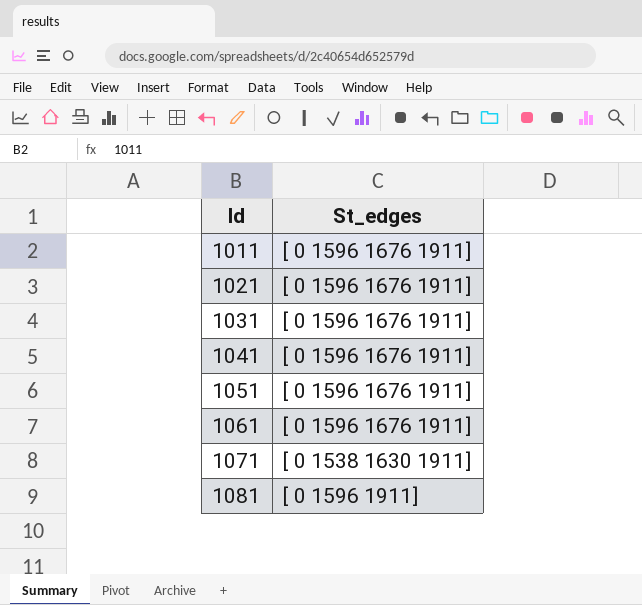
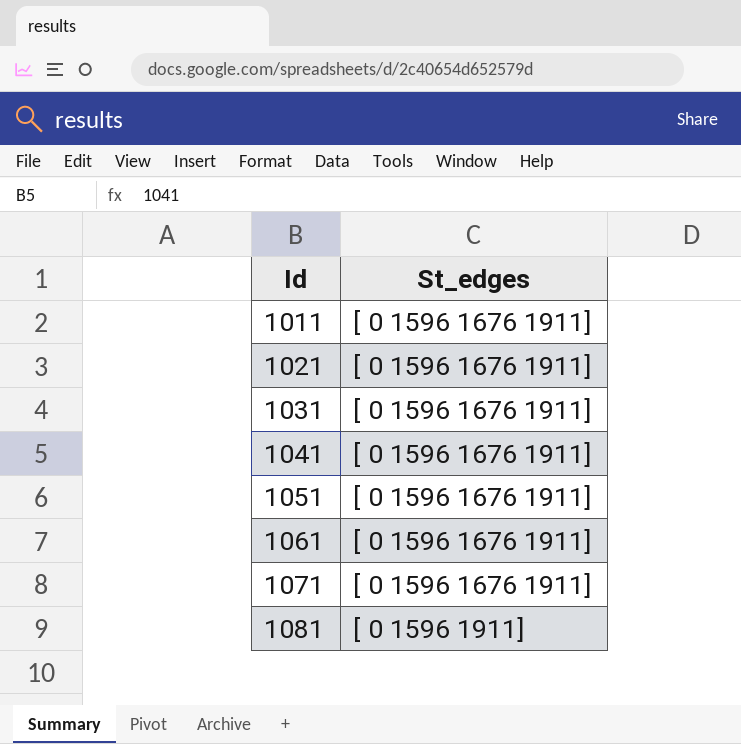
1071 | St_edges: [ 0 1538 1630 1911] -> [ 0 1596 1676 1911]

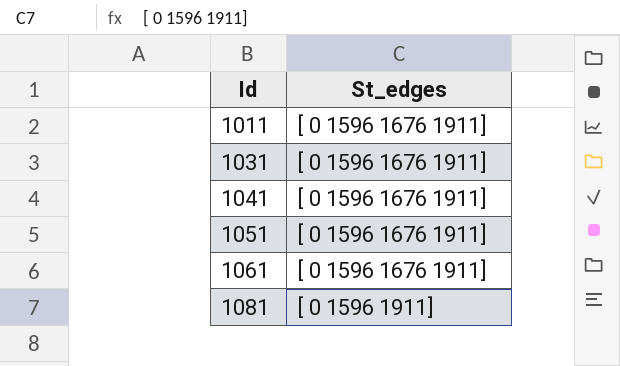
row 1021: [ 0 1596 1676 1911] -> none
row 1071: [ 0 1596 1676 1911] -> none

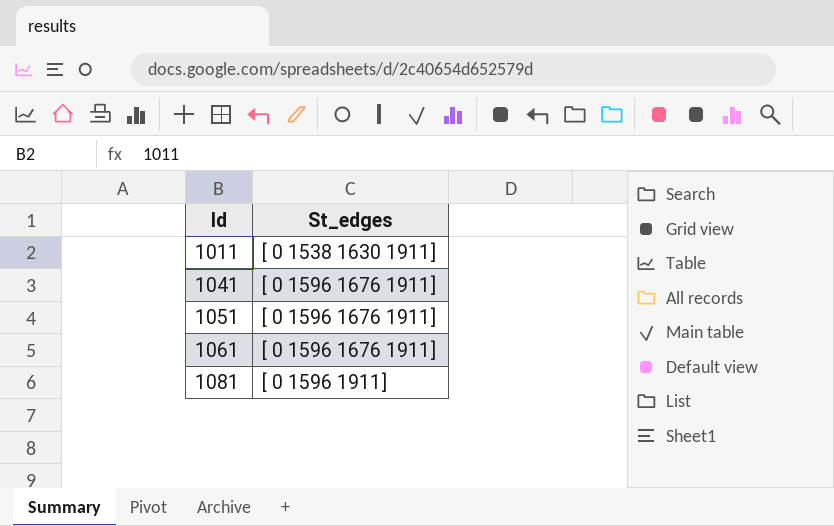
row 1031: [ 0 1596 1676 1911] -> none
1011 | St_edges: [ 0 1596 1676 1911] -> [ 0 1538 1630 1911]

